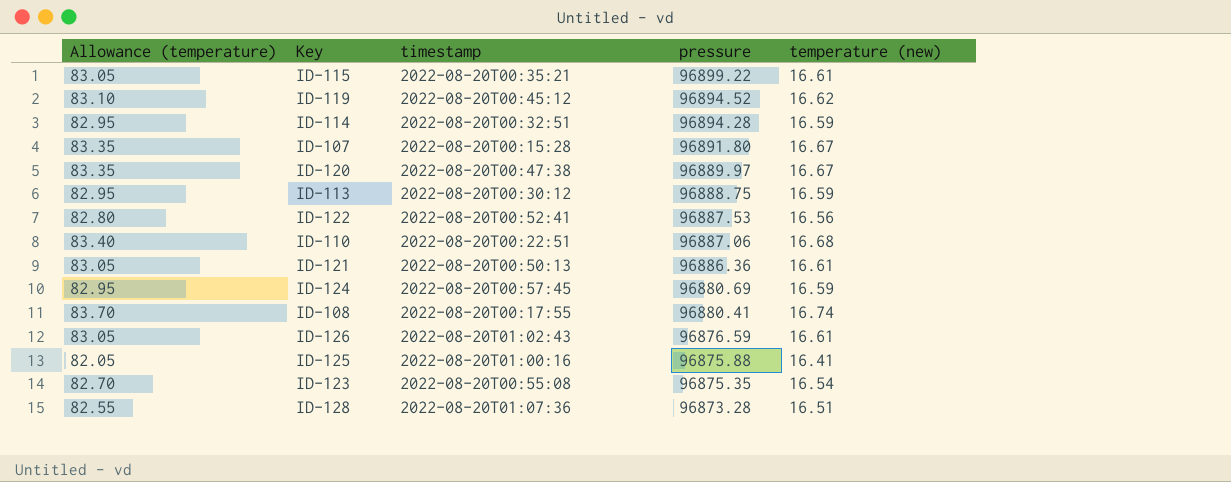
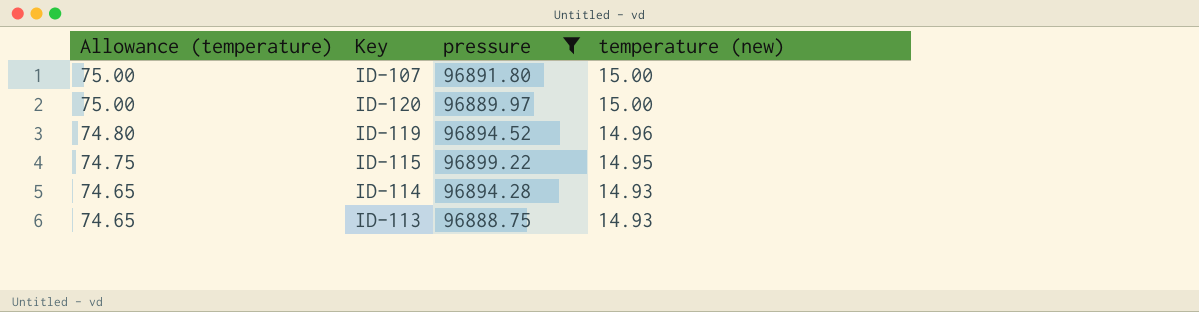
filter: none -> pressure >= 96888.75
row order: pressure descending -> Allowance (temperature) descending
column timestamp | position: 3 -> none
ID-107 | Allowance (temperature): 83.35 -> 75.00
ID-107 | temperature (new): 16.67 -> 15.00
ID-120 | Allowance (temperature): 83.35 -> 75.00
ID-120 | temperature (new): 16.67 -> 15.00
ID-119 | Allowance (temperature): 83.10 -> 74.80
ID-119 | temperature (new): 16.62 -> 14.96
ID-115 | Allowance (temperature): 83.05 -> 74.75
ID-115 | temperature (new): 16.61 -> 14.95
ID-114 | Allowance (temperature): 82.95 -> 74.65
ID-114 | temperature (new): 16.59 -> 14.93
ID-113 | Allowance (temperature): 82.95 -> 74.65
ID-113 | temperature (new): 16.59 -> 14.93

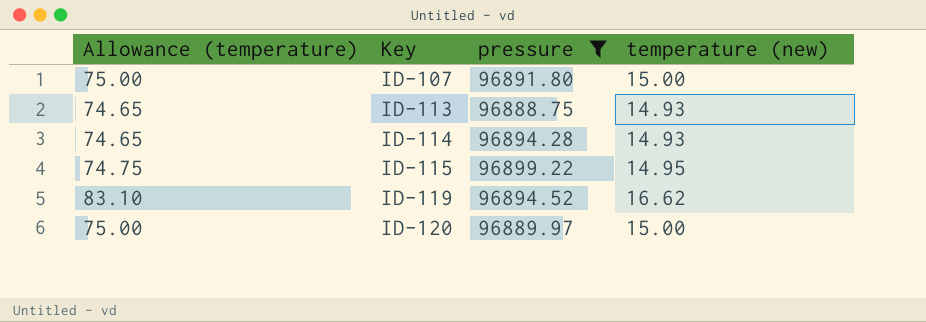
row order: Allowance (temperature) descending -> Key ascending
ID-119 | Allowance (temperature): 74.80 -> 83.10
ID-119 | temperature (new): 14.96 -> 16.62

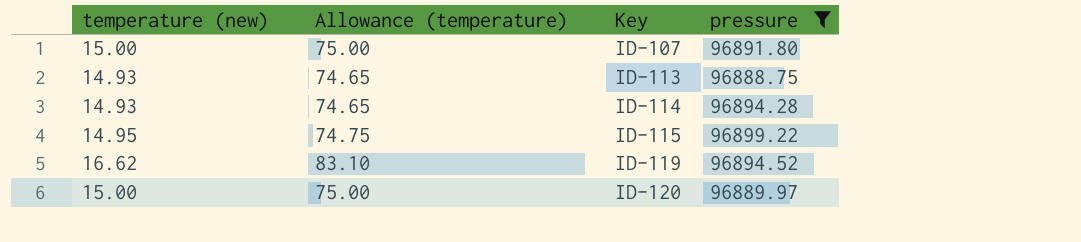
column temperature (new) | position: 4 -> 1

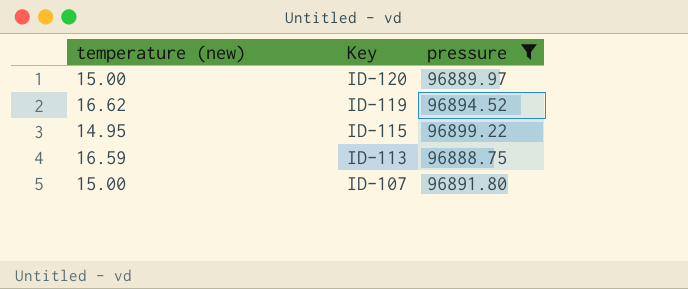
row order: Key ascending -> Key descending
column Allowance (temperature) | formula: [temperature (new)] * 5 -> none
row ID-114: 14.93 | 74.65 | 96894.28 -> none
ID-113 | temperature (new): 14.93 -> 16.59

